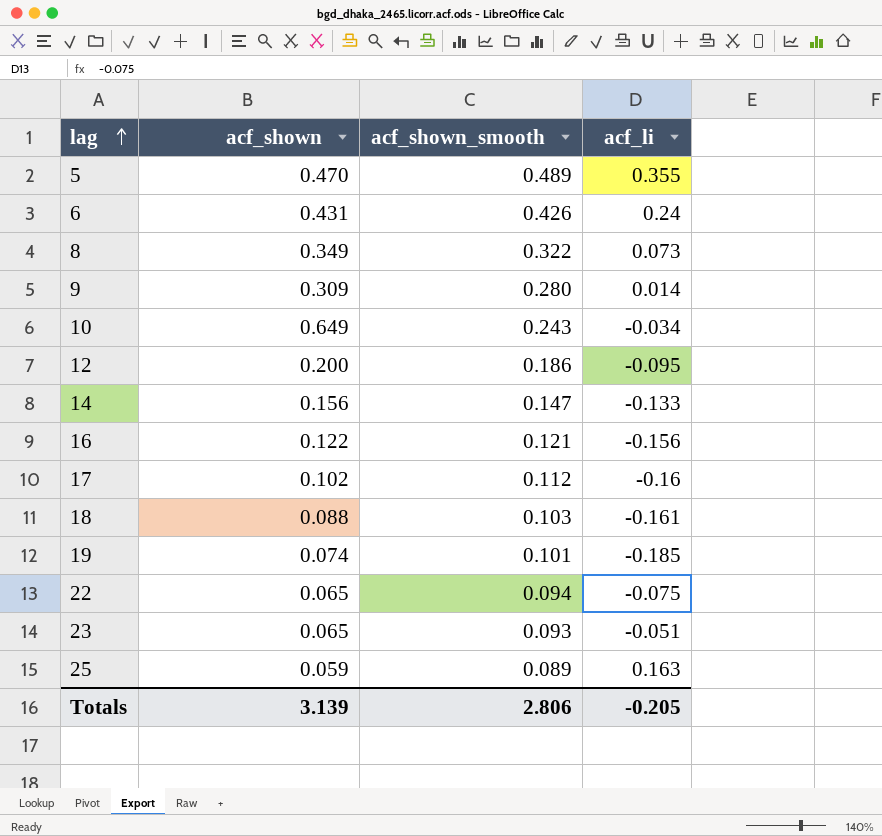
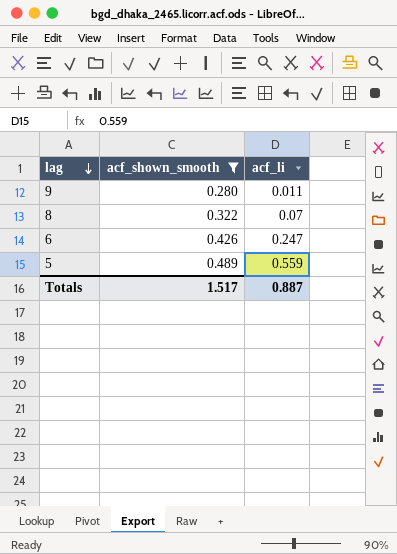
filter: none -> acf_shown_smooth >= 0.280
row order: lag ascending -> lag descending
column acf_shown | position: 2 -> none
9 | acf_li: 0.014 -> 0.011
8 | acf_li: 0.073 -> 0.07
6 | acf_li: 0.24 -> 0.247
5 | acf_li: 0.355 -> 0.559
Totals | acf_shown_smooth: 2.806 -> 1.517
Totals | acf_li: -0.205 -> 0.887

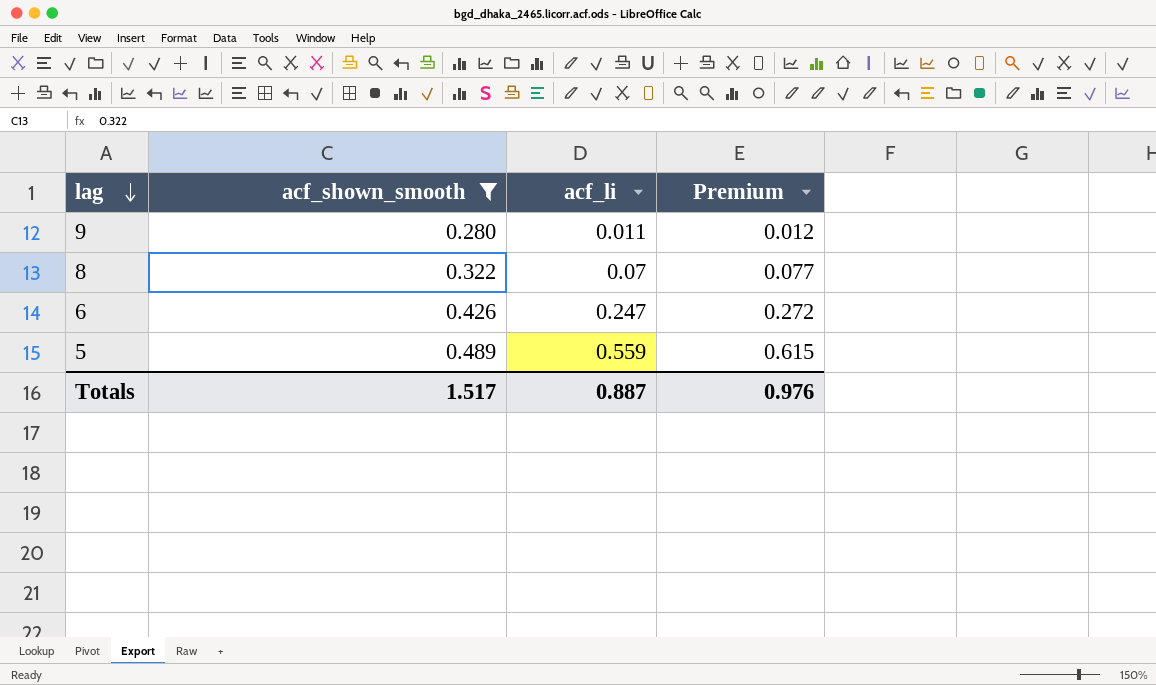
column Premium | formula: none -> [acf_li] * 1.1

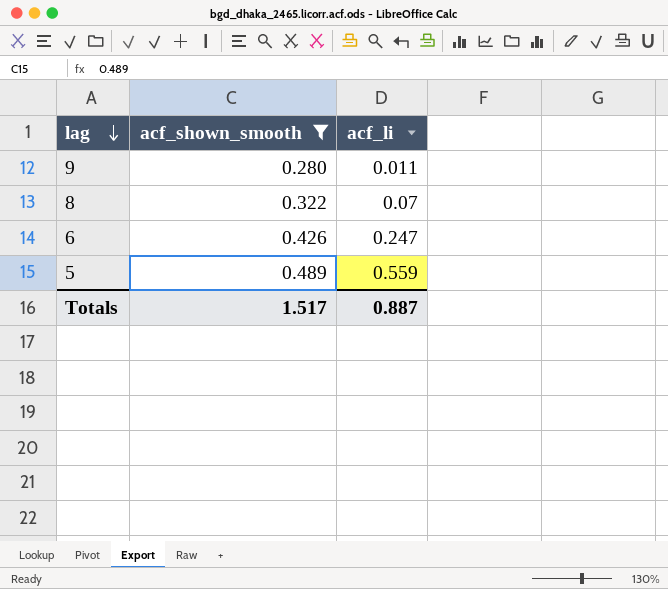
column Premium | formula: [acf_li] * 1.1 -> none

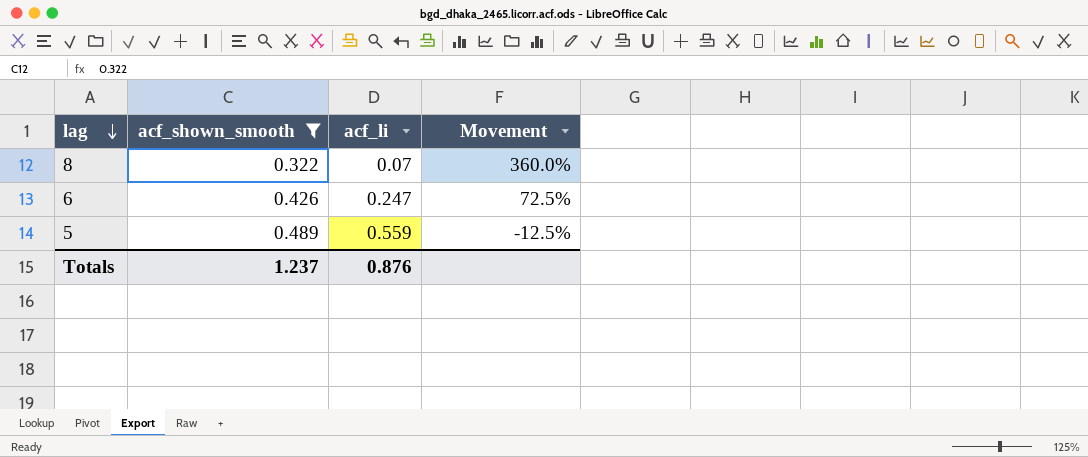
column Movement | formula: none -> ([acf_shown_smooth] - [acf_li]) / [acf_li]
row 9: 0.280 | 0.011 -> none
Totals | acf_shown_smooth: 1.517 -> 1.237
Totals | acf_li: 0.887 -> 0.876

